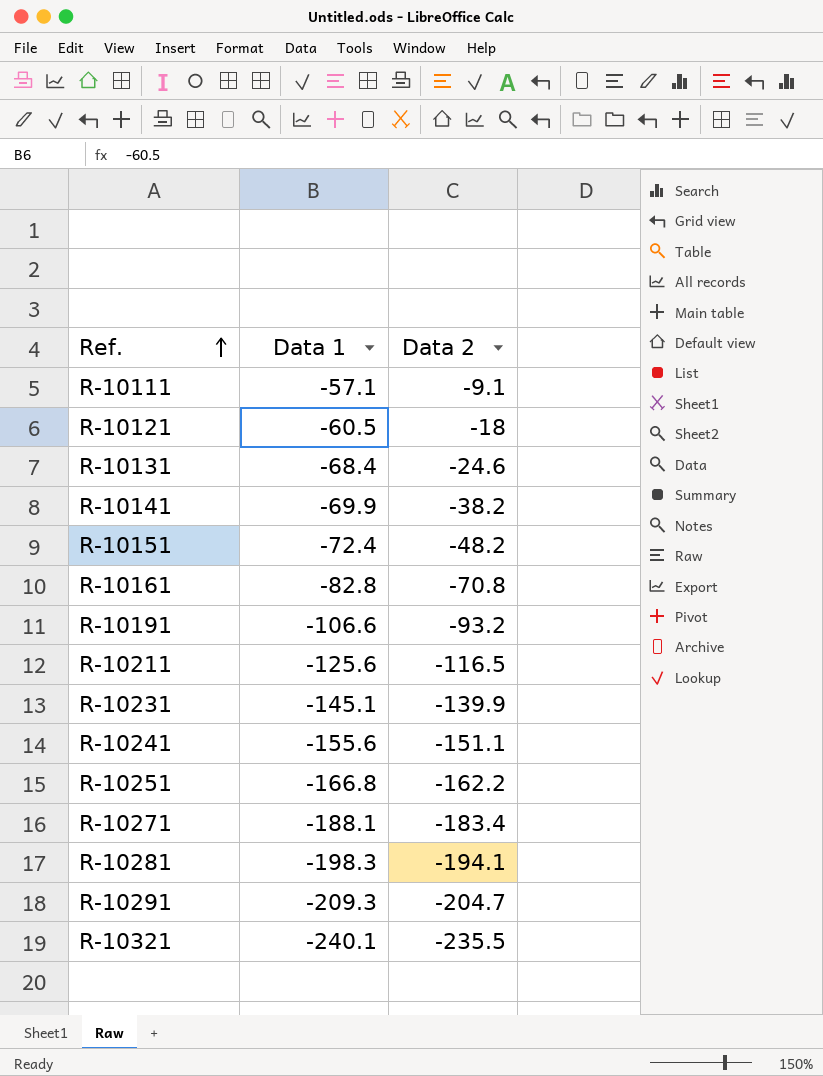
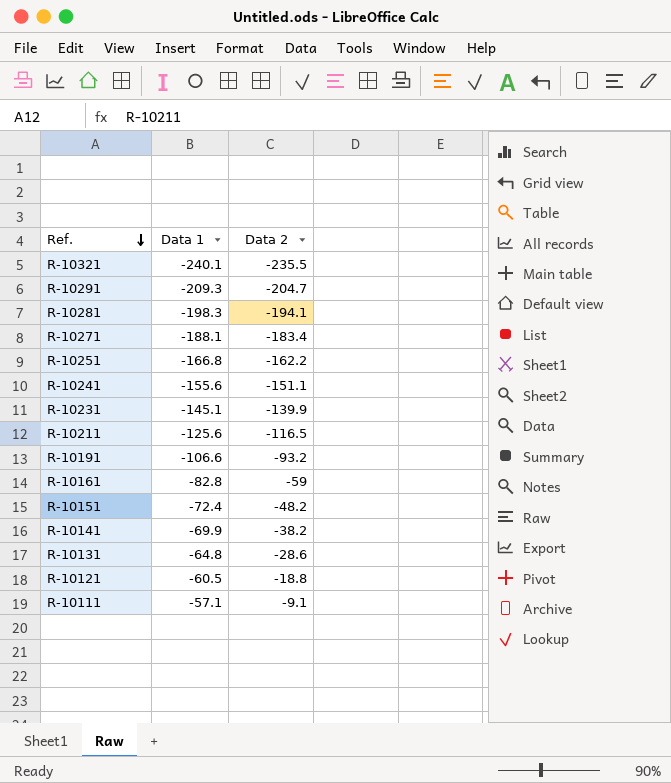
row order: Ref. ascending -> Ref. descending
R-10161 | Data 2: -70.8 -> -59
R-10131 | Data 1: -68.4 -> -64.8
R-10131 | Data 2: -24.6 -> -28.6
R-10121 | Data 2: -18 -> -18.8

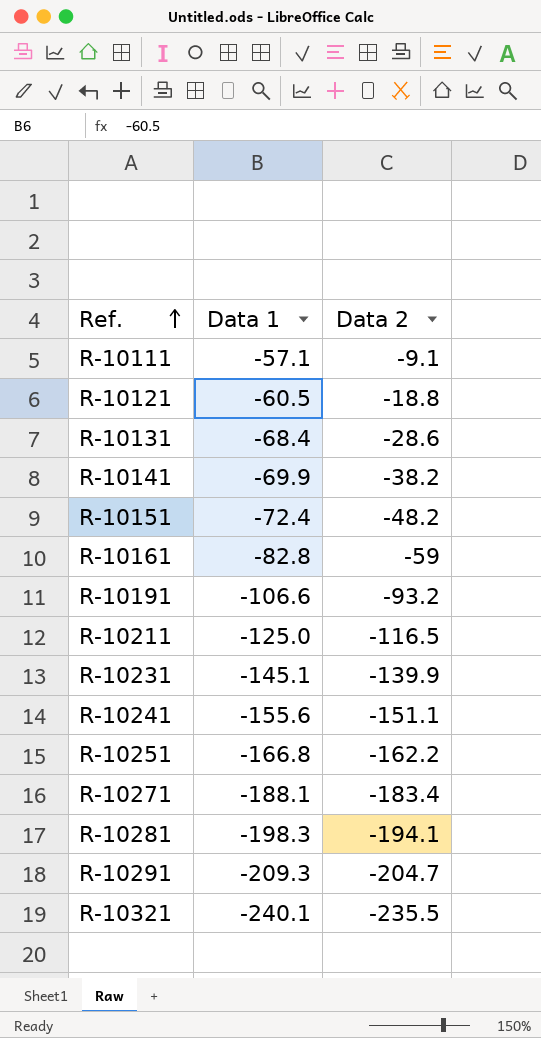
row order: Ref. descending -> Ref. ascending
R-10131 | Data 1: -64.8 -> -68.4
R-10211 | Data 1: -125.6 -> -125.0

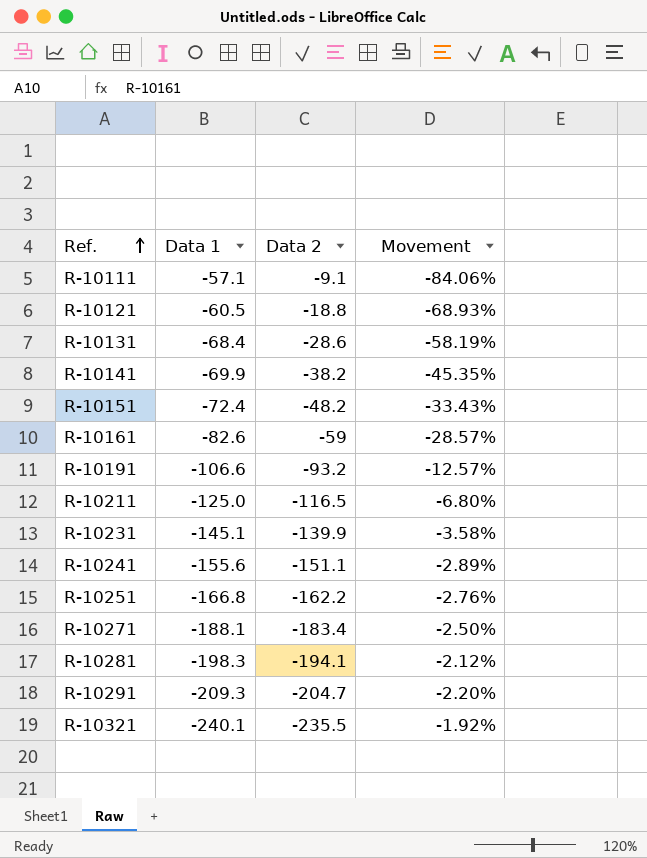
column Movement | formula: none -> ([Data 2] - [Data 1]) / [Data 1]
R-10161 | Data 1: -82.8 -> -82.6

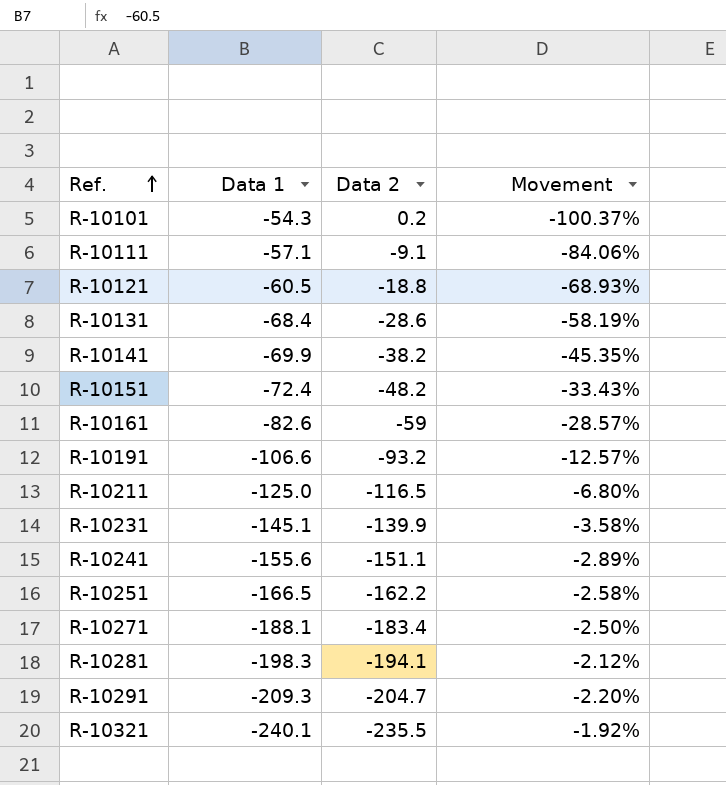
row R-10101: none -> -54.3 | 0.2 | -100.37%
R-10251 | Data 1: -166.8 -> -166.5
R-10251 | Movement: -2.76% -> -2.58%

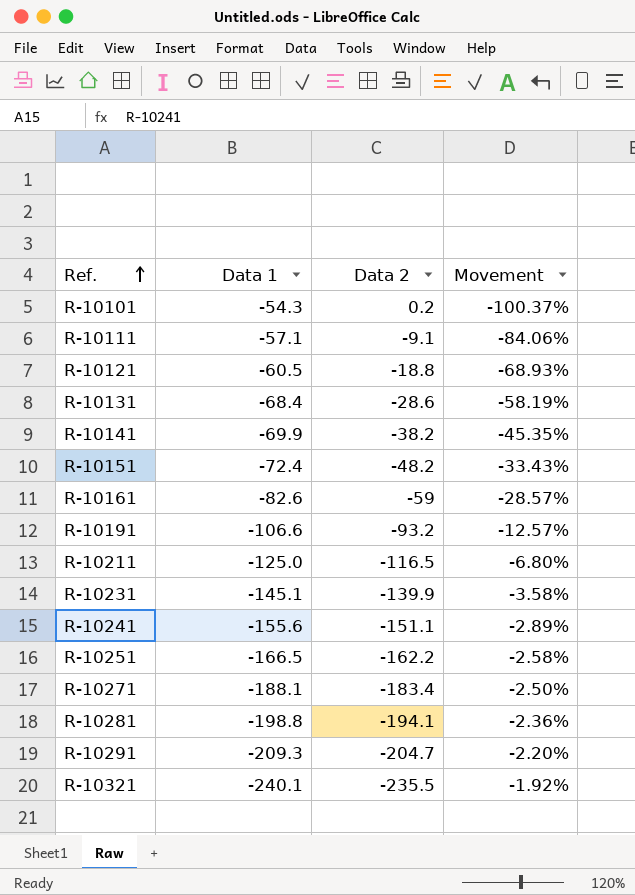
R-10281 | Data 1: -198.3 -> -198.8
R-10281 | Movement: -2.12% -> -2.36%

